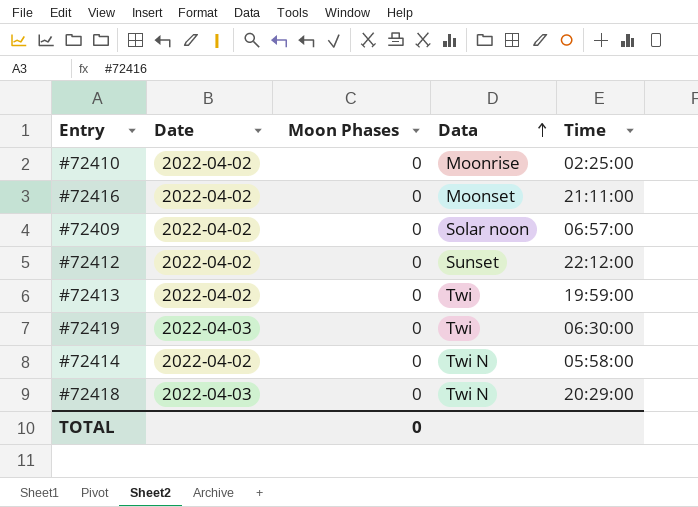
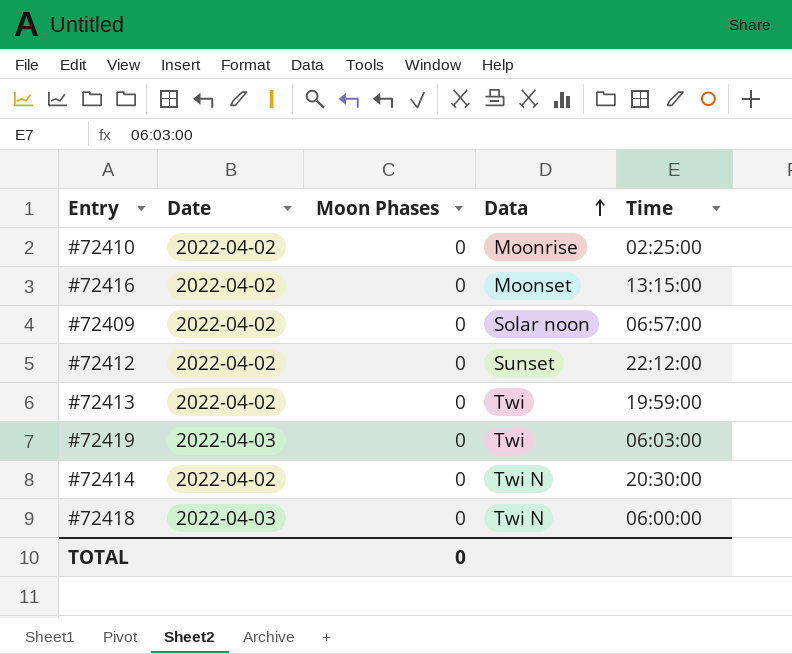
#72416 | Time: 21:11:00 -> 13:15:00
#72419 | Time: 06:30:00 -> 06:03:00
#72414 | Time: 05:58:00 -> 20:30:00
#72418 | Time: 20:29:00 -> 06:00:00

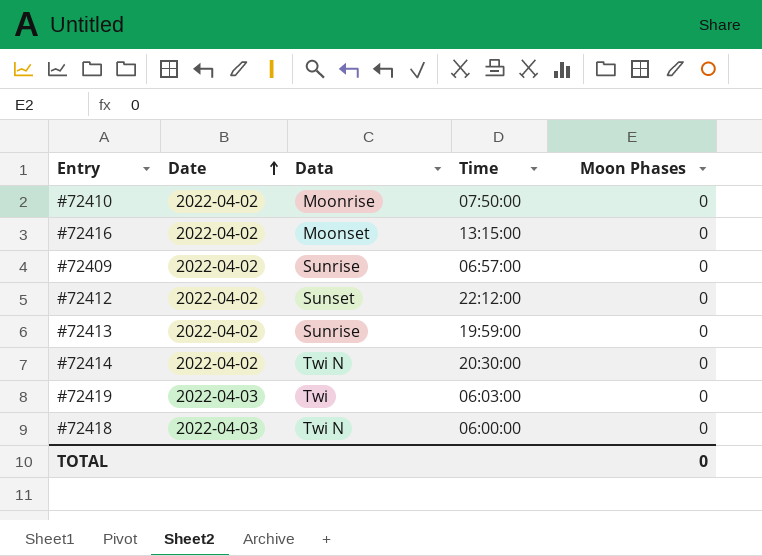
row order: Data ascending -> Date ascending
column Moon Phases | position: 3 -> 5
#72410 | Time: 02:25:00 -> 07:50:00
#72409 | Data: Solar noon -> Sunrise
#72413 | Data: Twi -> Sunrise

